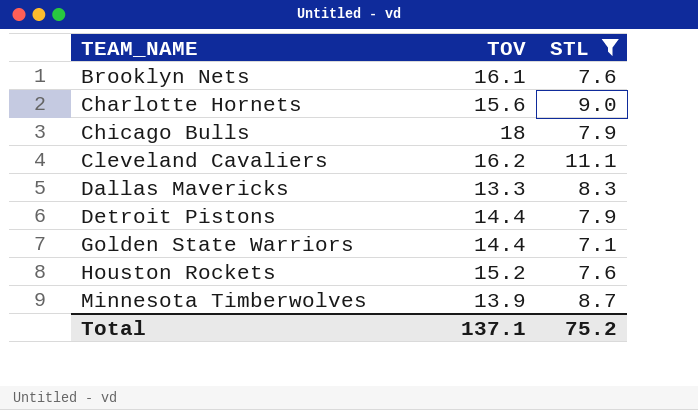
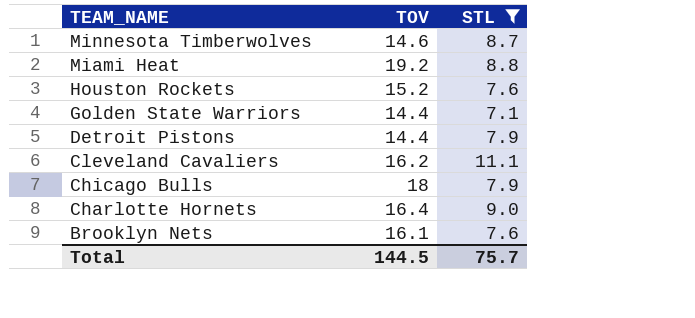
row order: TEAM_NAME ascending -> TEAM_NAME descending
row Dallas Mavericks: 13.3 | 8.3 -> none
Minnesota Timberwolves | TOV: 13.9 -> 14.6
row Miami Heat: none -> 19.2 | 8.8
Charlotte Hornets | TOV: 15.6 -> 16.4
Total | TOV: 137.1 -> 144.5
Total | STL: 75.2 -> 75.7

